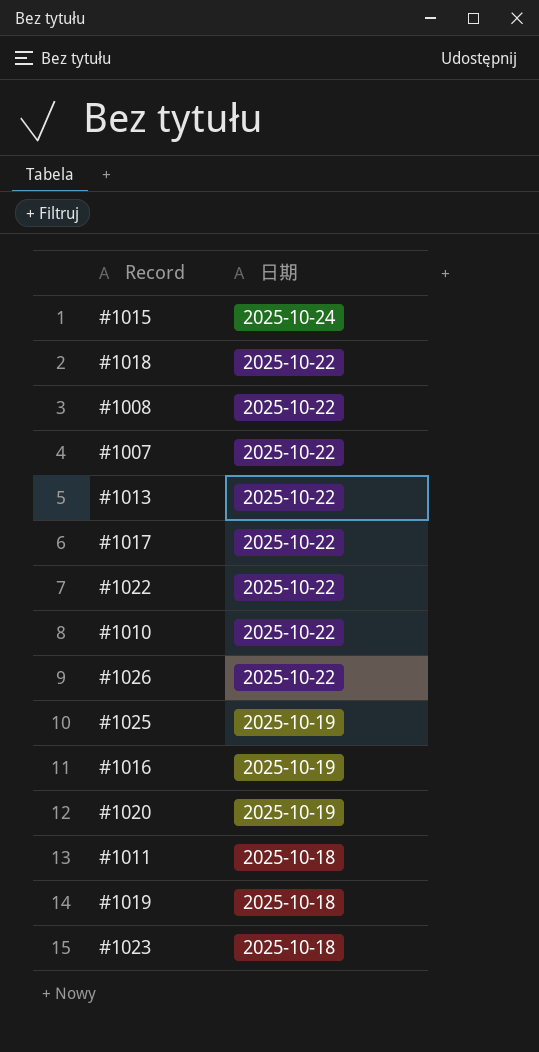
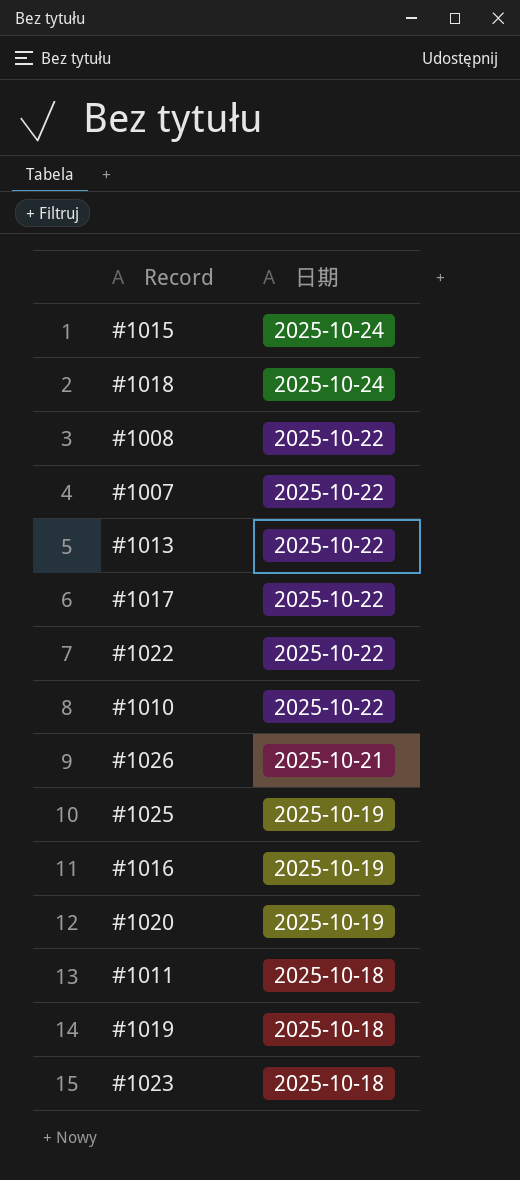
#1018 | 日期: 2025-10-22 -> 2025-10-24
#1026 | 日期: 2025-10-22 -> 2025-10-21

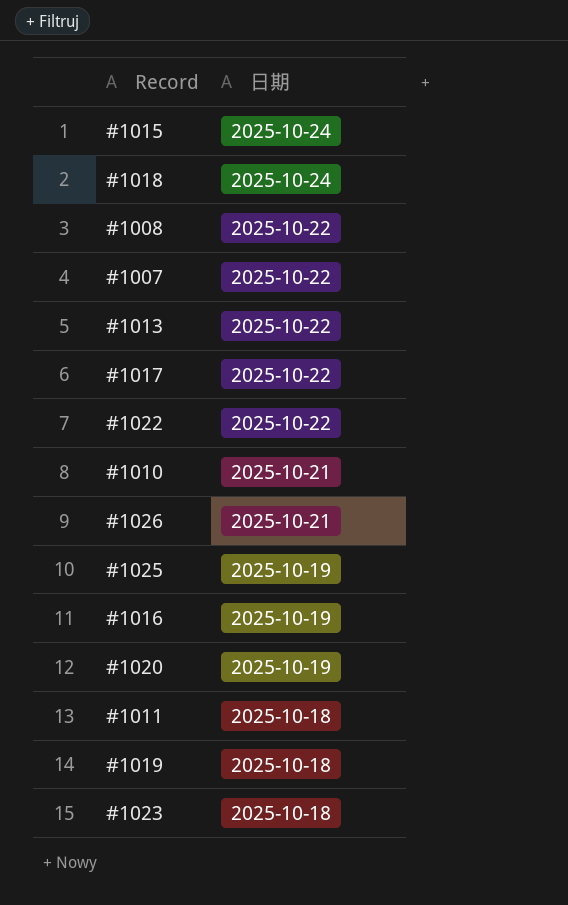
#1010 | 日期: 2025-10-22 -> 2025-10-21

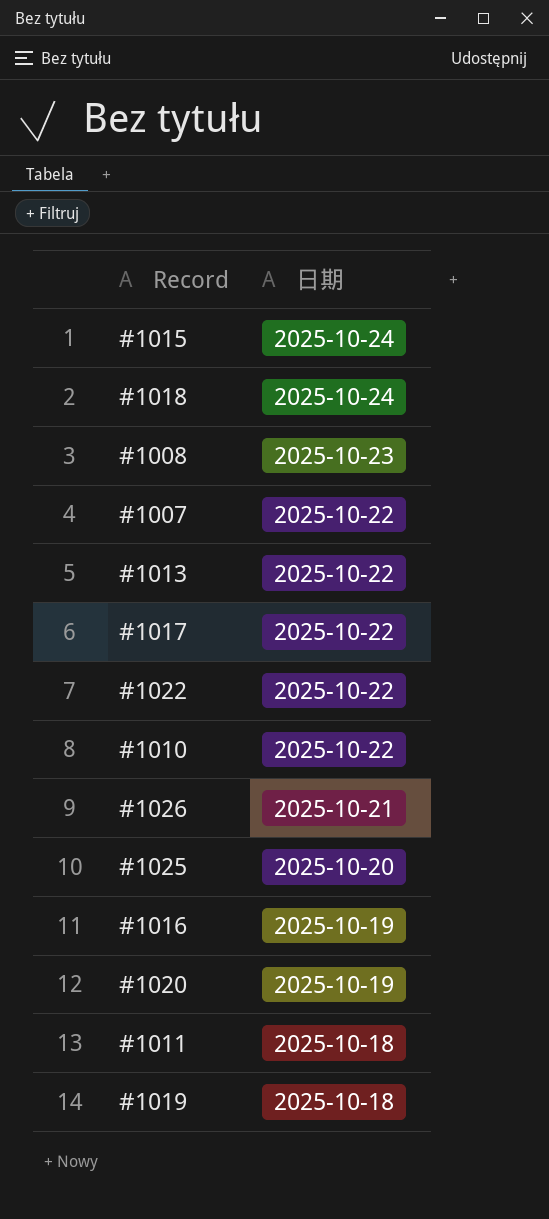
row #1023: 2025-10-18 -> none
#1008 | 日期: 2025-10-22 -> 2025-10-23
#1010 | 日期: 2025-10-21 -> 2025-10-22
#1025 | 日期: 2025-10-19 -> 2025-10-20

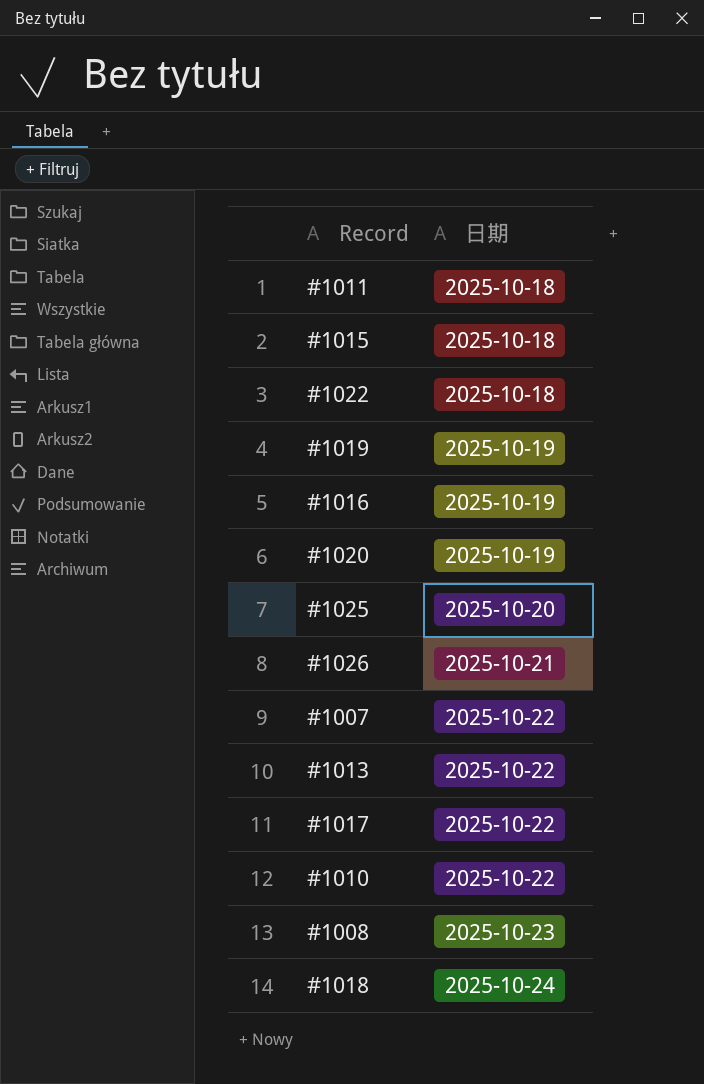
row order: 日期 descending -> 日期 ascending
#1015 | 日期: 2025-10-24 -> 2025-10-18
#1022 | 日期: 2025-10-22 -> 2025-10-18
#1019 | 日期: 2025-10-18 -> 2025-10-19

